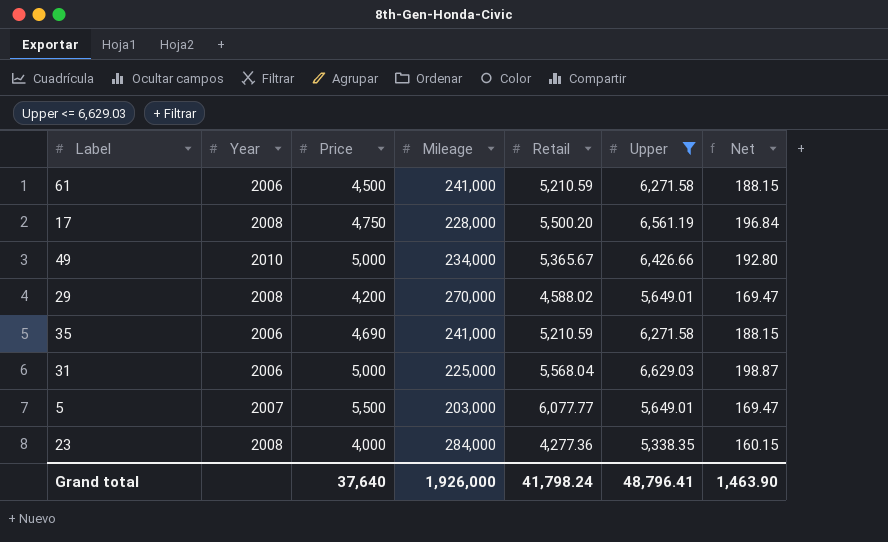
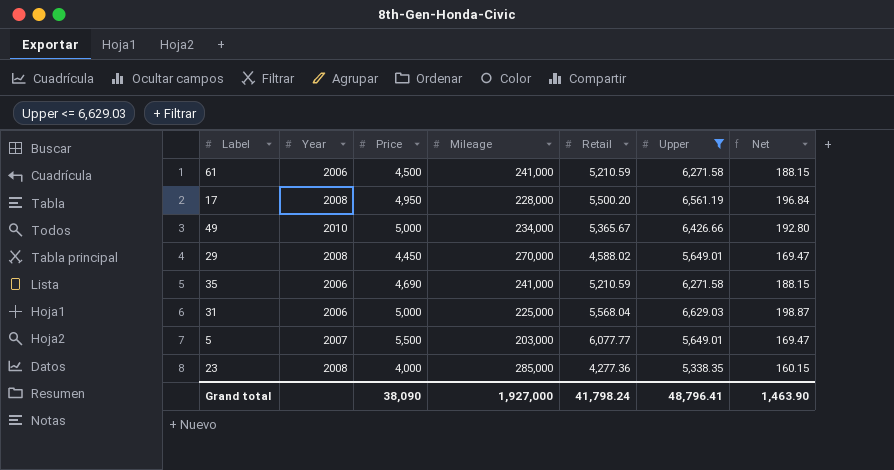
17 | Price: 4,750 -> 4,950
29 | Price: 4,200 -> 4,450
23 | Mileage: 284,000 -> 285,000
Grand total | Price: 37,640 -> 38,090
Grand total | Mileage: 1,926,000 -> 1,927,000

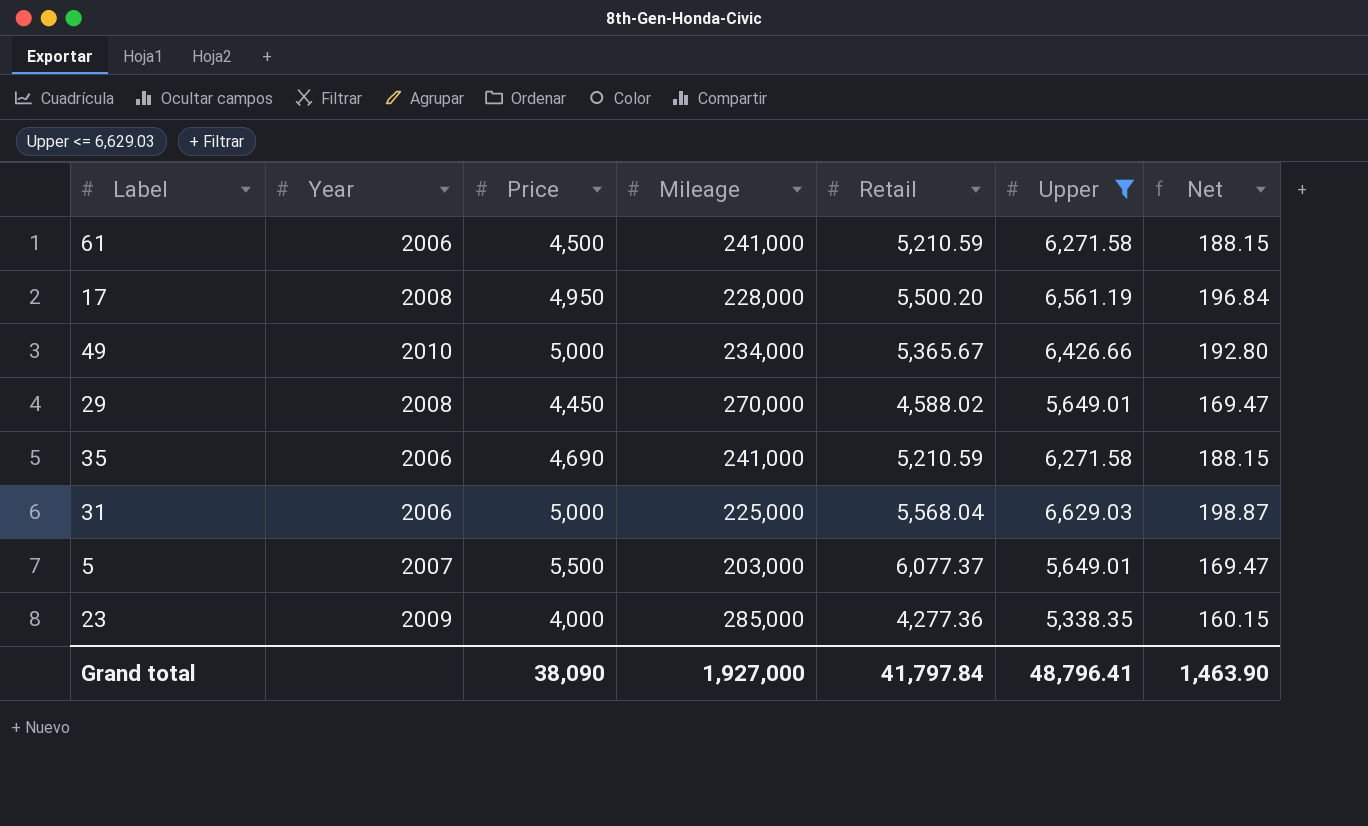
5 | Retail: 6,077.77 -> 6,077.37
23 | Year: 2008 -> 2009
Grand total | Retail: 41,798.24 -> 41,797.84

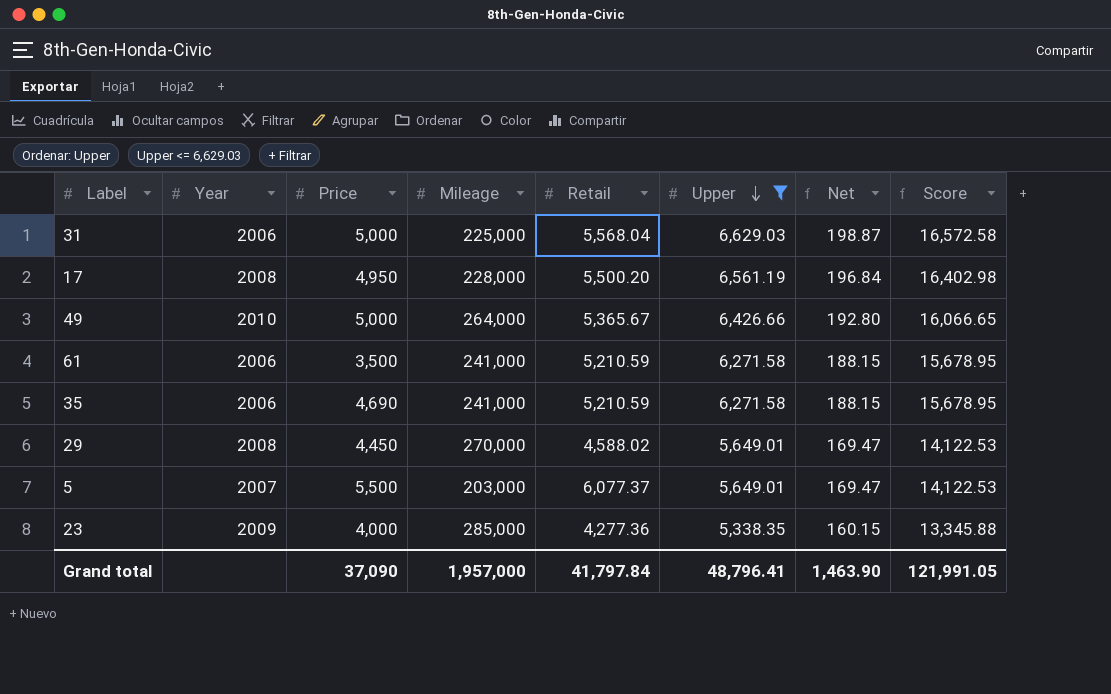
row order: none -> Upper descending
column Score | formula: none -> [Upper] * 2.5
49 | Mileage: 234,000 -> 264,000
61 | Price: 4,500 -> 3,500
Grand total | Price: 38,090 -> 37,090
Grand total | Mileage: 1,927,000 -> 1,957,000

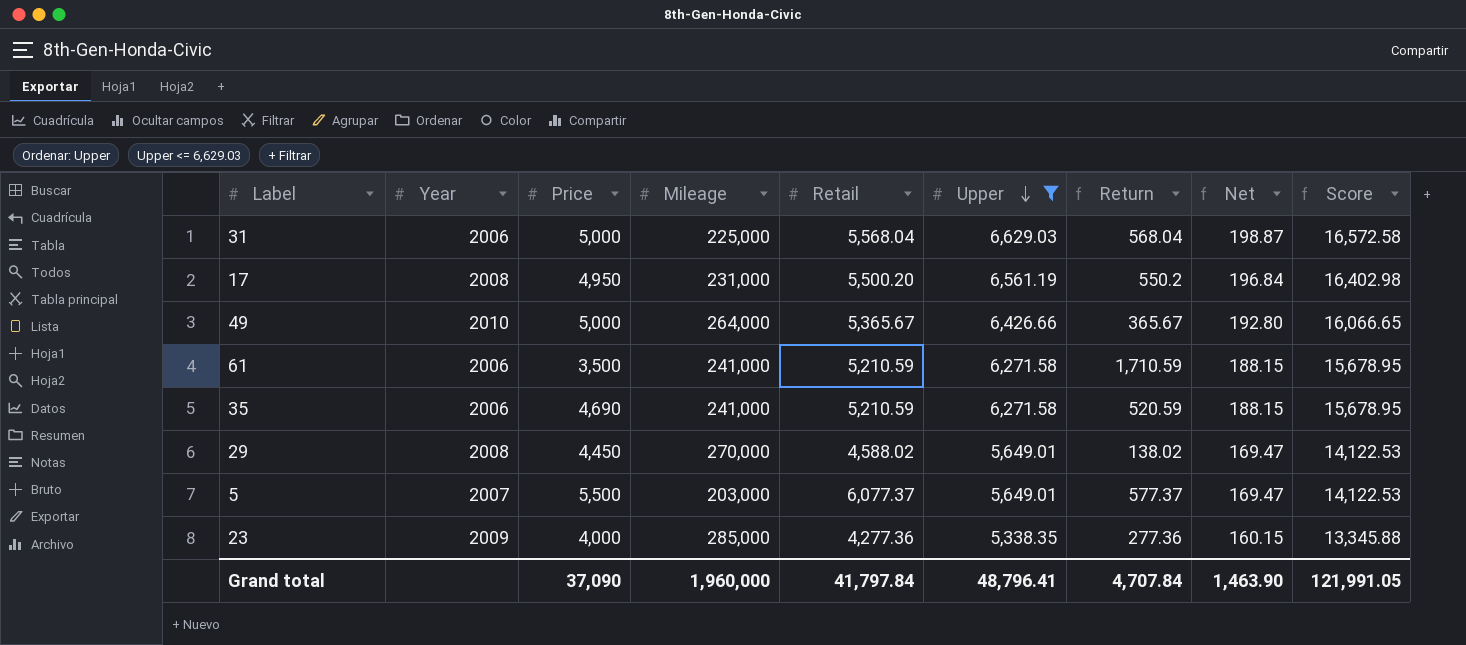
column Return | formula: none -> [Retail] - [Price]
17 | Mileage: 228,000 -> 231,000
Grand total | Mileage: 1,957,000 -> 1,960,000

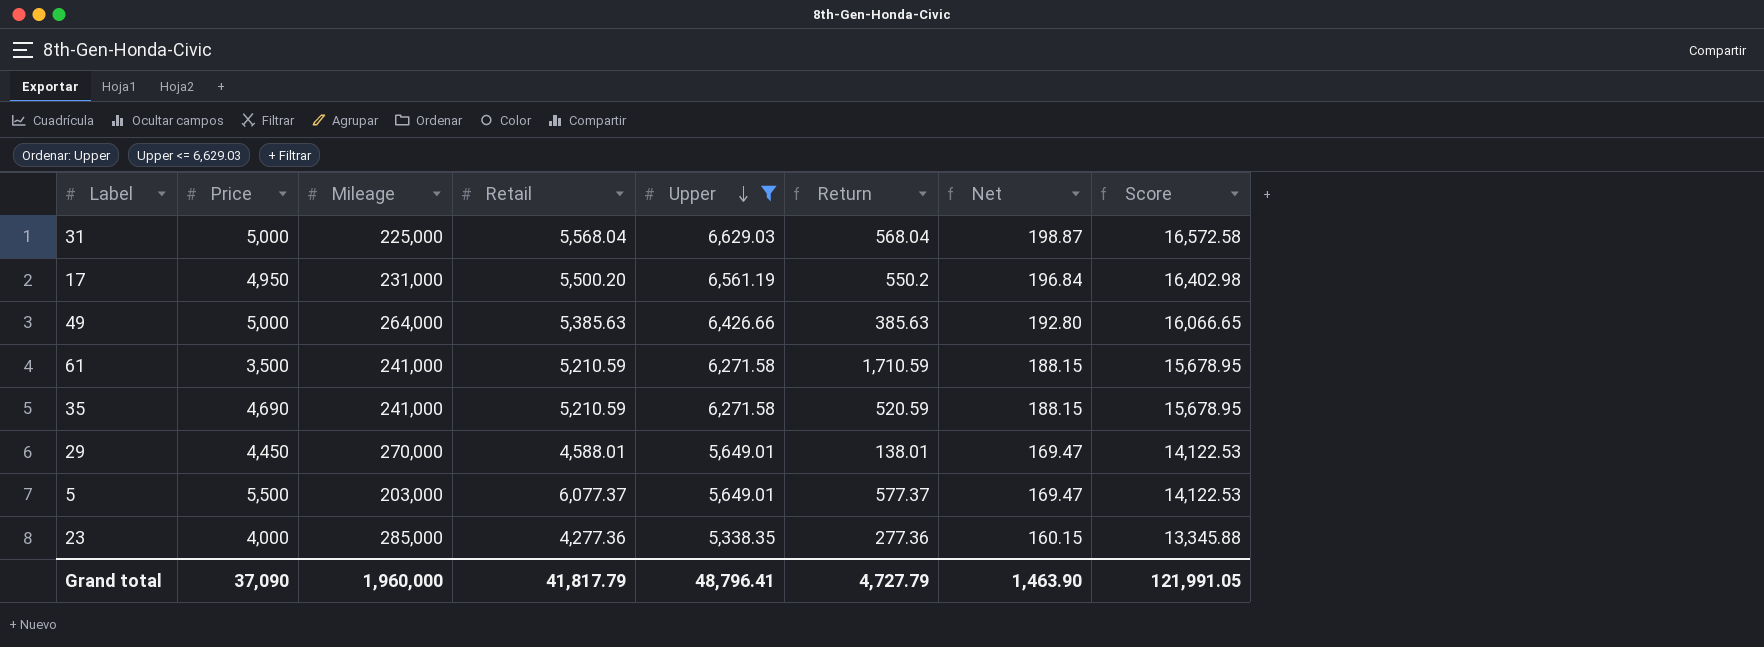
column Year | position: 2 -> none
49 | Retail: 5,365.67 -> 5,385.63
49 | Return: 365.67 -> 385.63
29 | Retail: 4,588.02 -> 4,588.01
29 | Return: 138.02 -> 138.01
Grand total | Retail: 41,797.84 -> 41,817.79
Grand total | Return: 4,707.84 -> 4,727.79

